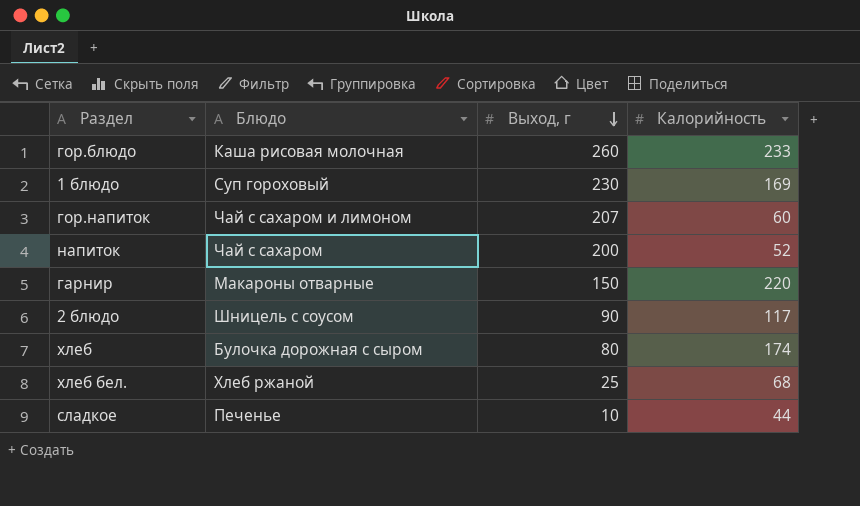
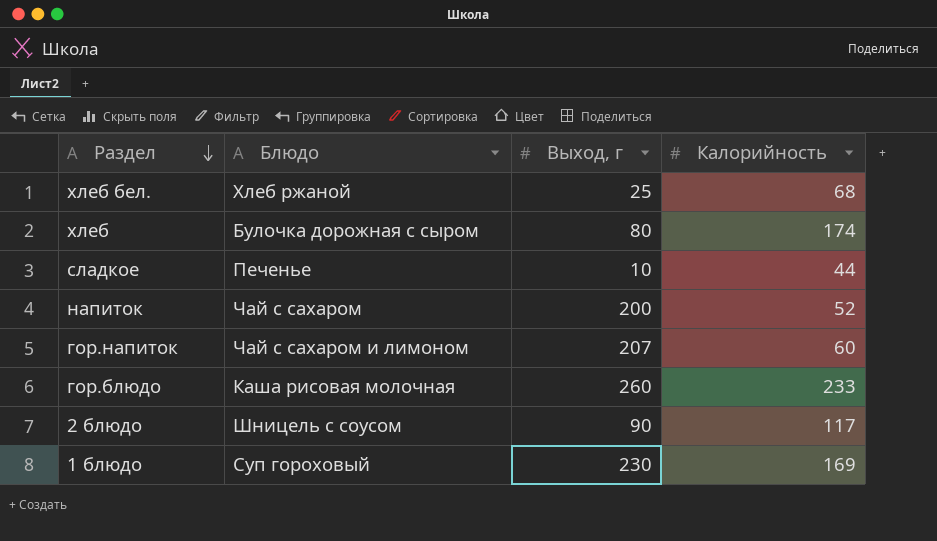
row order: Выход, г descending -> Раздел descending
row гарнир: Макароны отварные | 150 | 220 -> none

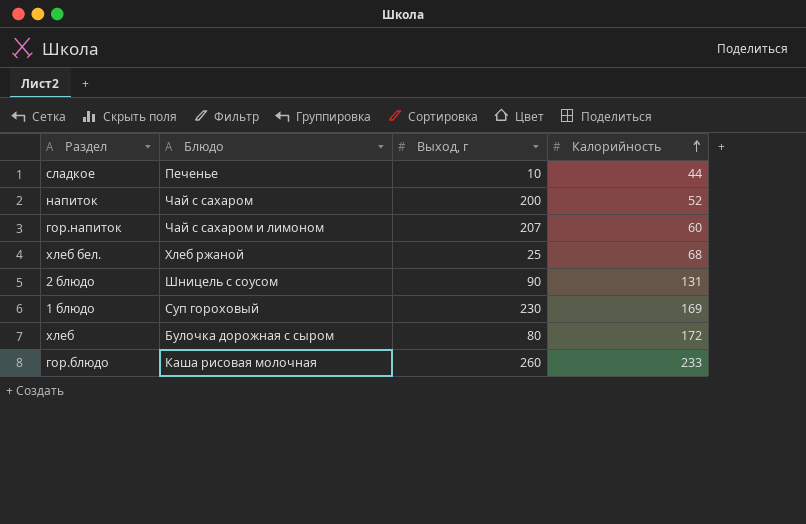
row order: Раздел descending -> Калорийность ascending
2 блюдо | Калорийность: 117 -> 131
хлеб | Калорийность: 174 -> 172

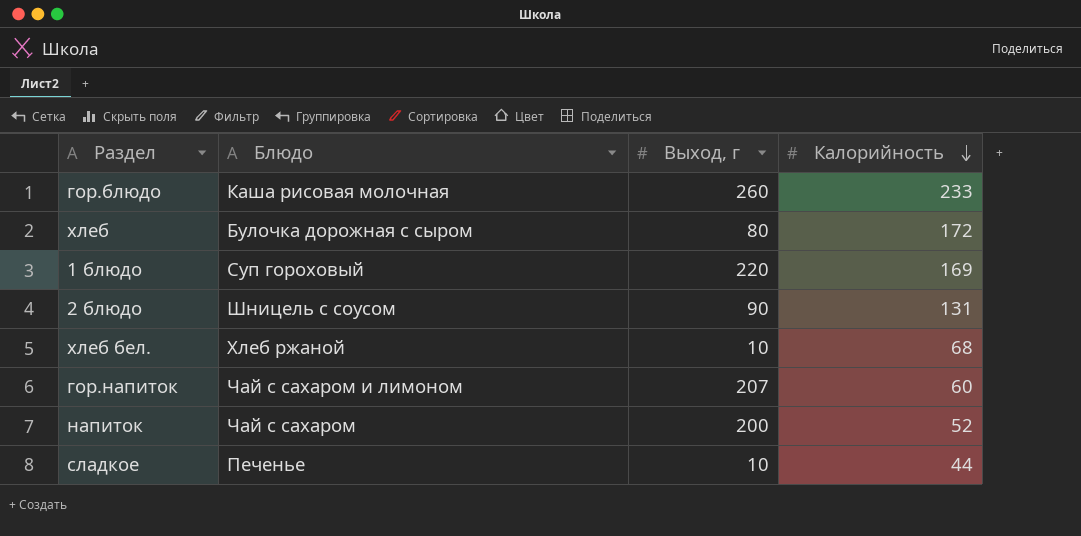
row order: Калорийность ascending -> Калорийность descending
1 блюдо | Выход, г: 230 -> 220
хлеб бел. | Выход, г: 25 -> 10

